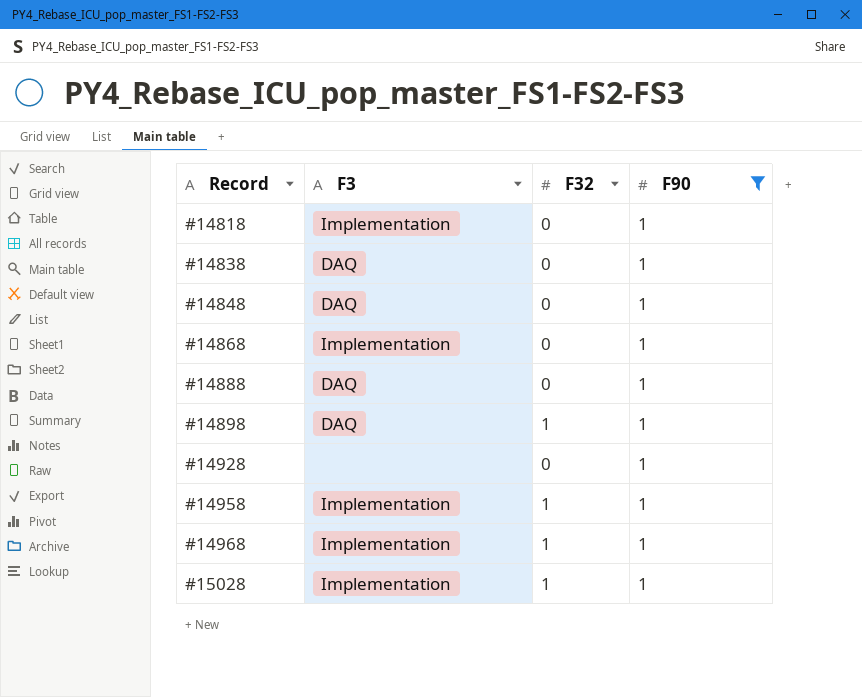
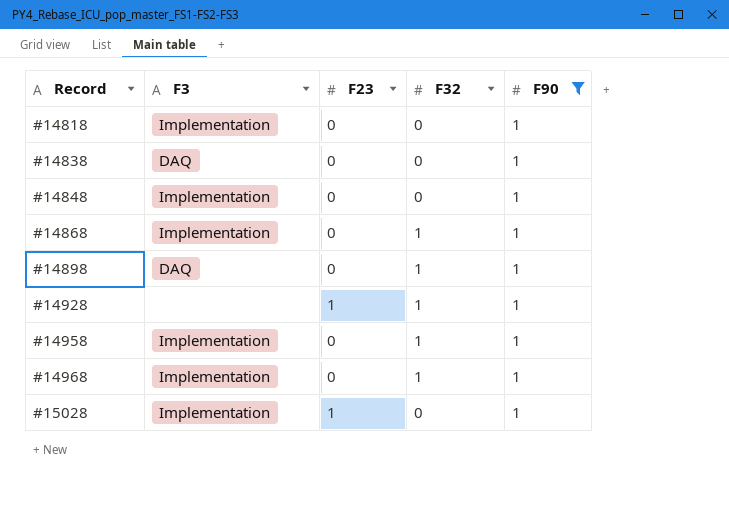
column F23 | position: none -> 3
row #14888: DAQ | 0 | 1 -> none
#14848 | F3: DAQ -> Implementation
#14868 | F32: 0 -> 1
#14928 | F32: 0 -> 1
#15028 | F32: 1 -> 0

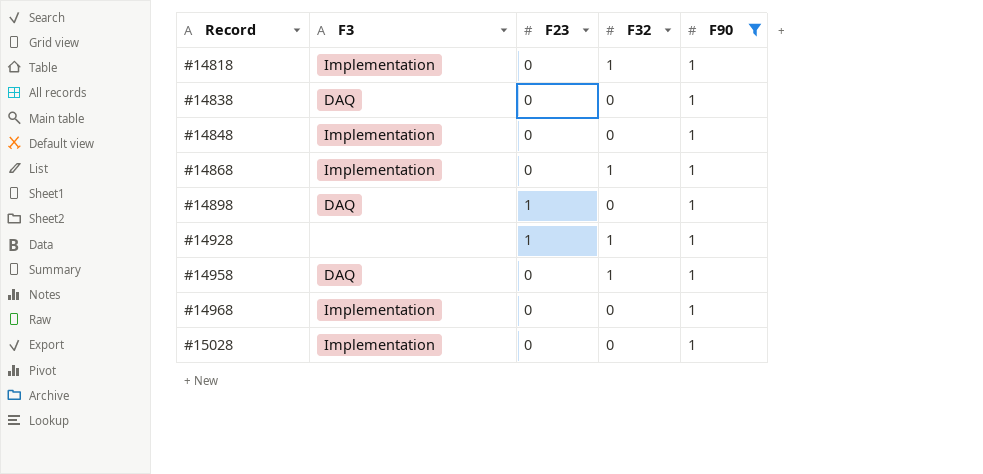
#14818 | F32: 0 -> 1
#14898 | F23: 0 -> 1
#14898 | F32: 1 -> 0
#14958 | F3: Implementation -> DAQ
#14968 | F32: 1 -> 0
#15028 | F23: 1 -> 0

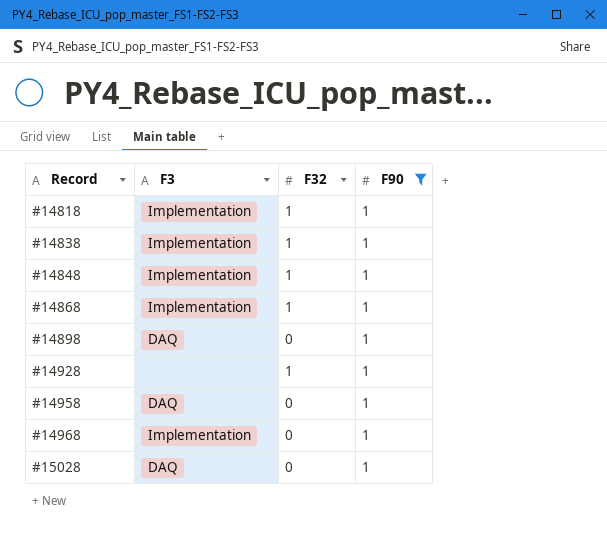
column F23 | position: 3 -> none
#14838 | F3: DAQ -> Implementation
#14838 | F32: 0 -> 1
#14848 | F32: 0 -> 1
#14958 | F32: 1 -> 0
#15028 | F3: Implementation -> DAQ

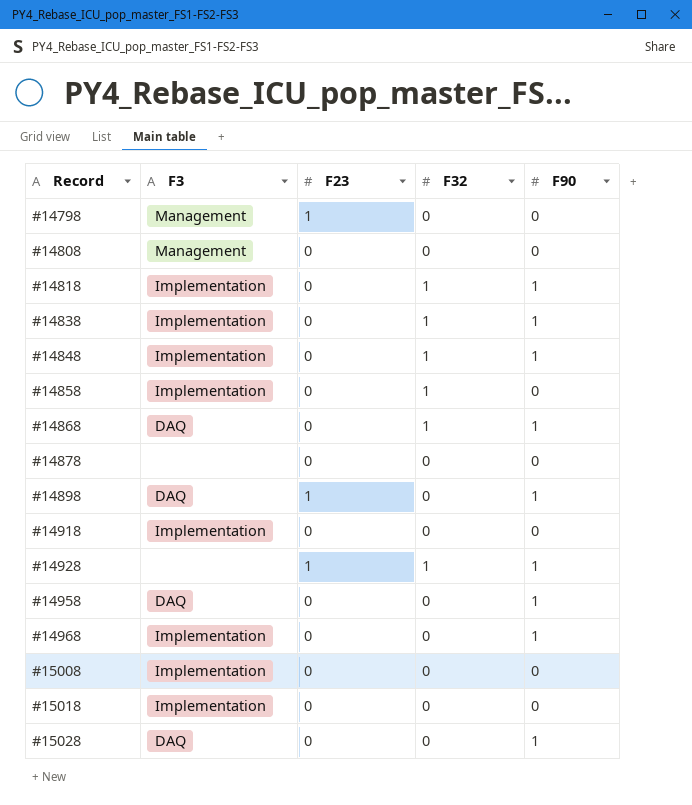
filter: F90 = 1 -> none
column F23 | position: none -> 3
#14868 | F3: Implementation -> DAQ

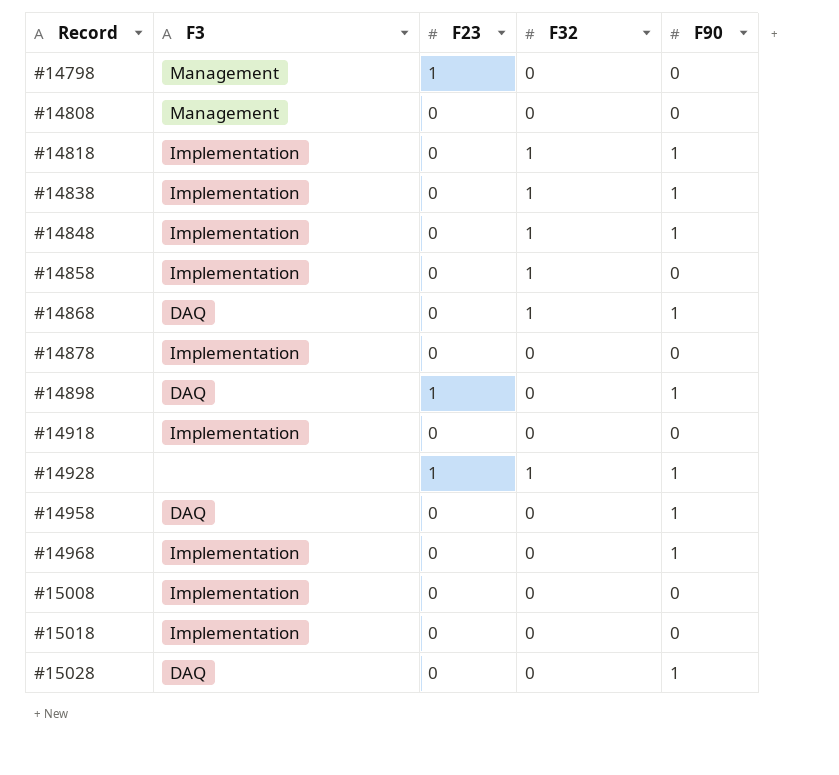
#14878 | F3: none -> Implementation

